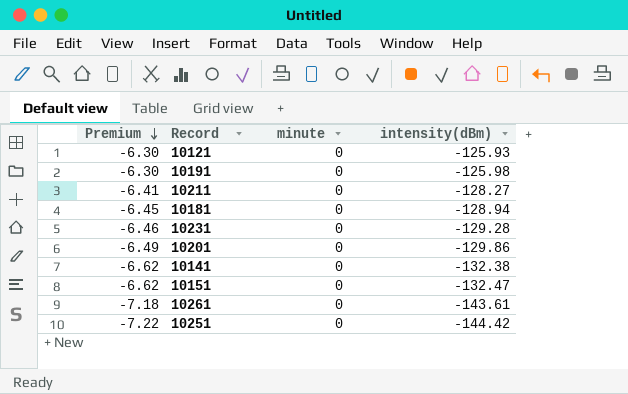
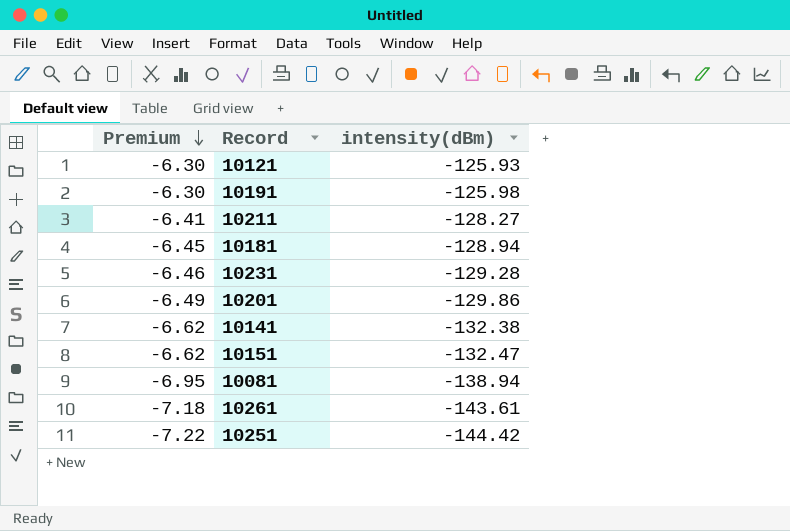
column minute | position: 3 -> none
row 10081: none -> -6.95 | -138.94

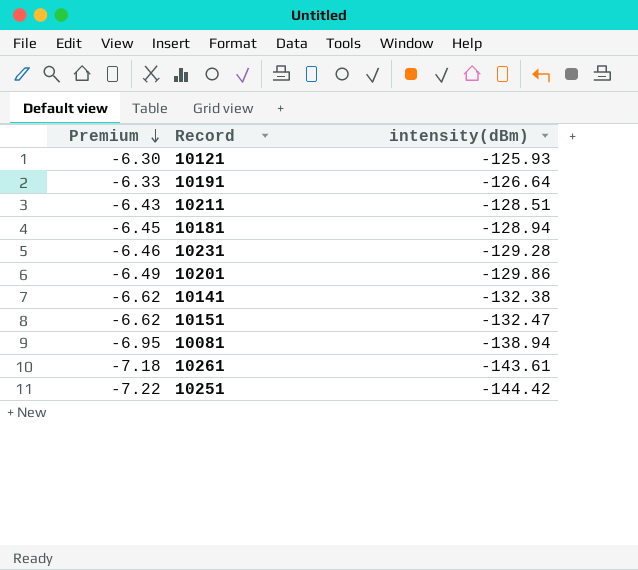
10191 | Premium: -6.30 -> -6.33
10191 | intensity(dBm): -125.98 -> -126.64
10211 | Premium: -6.41 -> -6.43
10211 | intensity(dBm): -128.27 -> -128.51

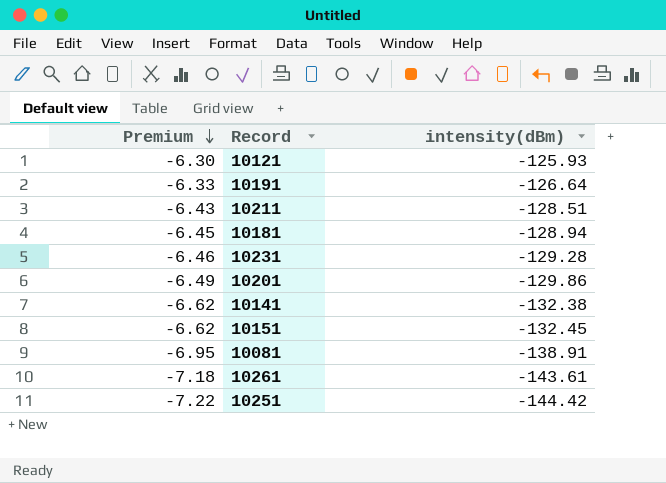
10151 | intensity(dBm): -132.47 -> -132.45
10081 | intensity(dBm): -138.94 -> -138.91

